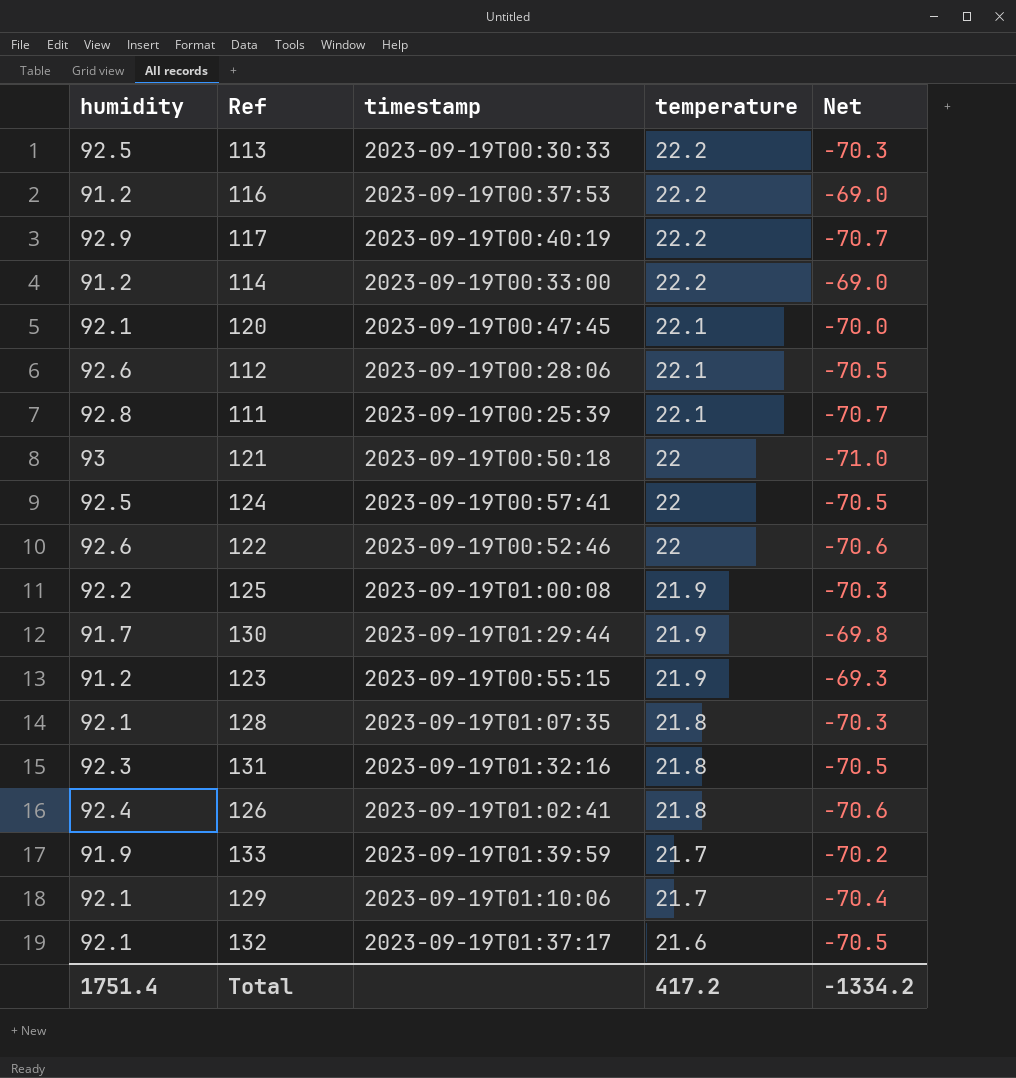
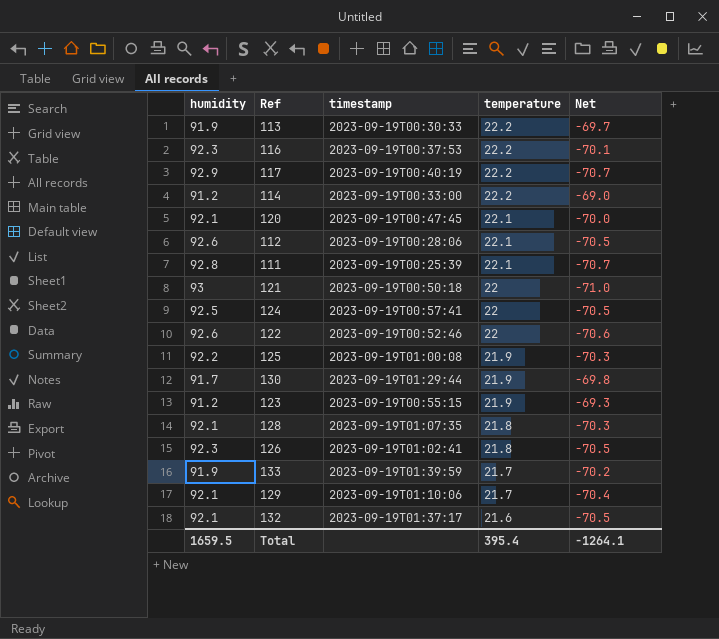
row 131: 92.3 | 2023-09-19T01:32:16 | 21.8 | -70.5 -> none
113 | humidity: 92.5 -> 91.9
113 | Net: -70.3 -> -69.7
116 | humidity: 91.2 -> 92.3
116 | Net: -69.0 -> -70.1
126 | humidity: 92.4 -> 92.3
126 | Net: -70.6 -> -70.5
Total | humidity: 1751.4 -> 1659.5
Total | temperature: 417.2 -> 395.4
Total | Net: -1334.2 -> -1264.1

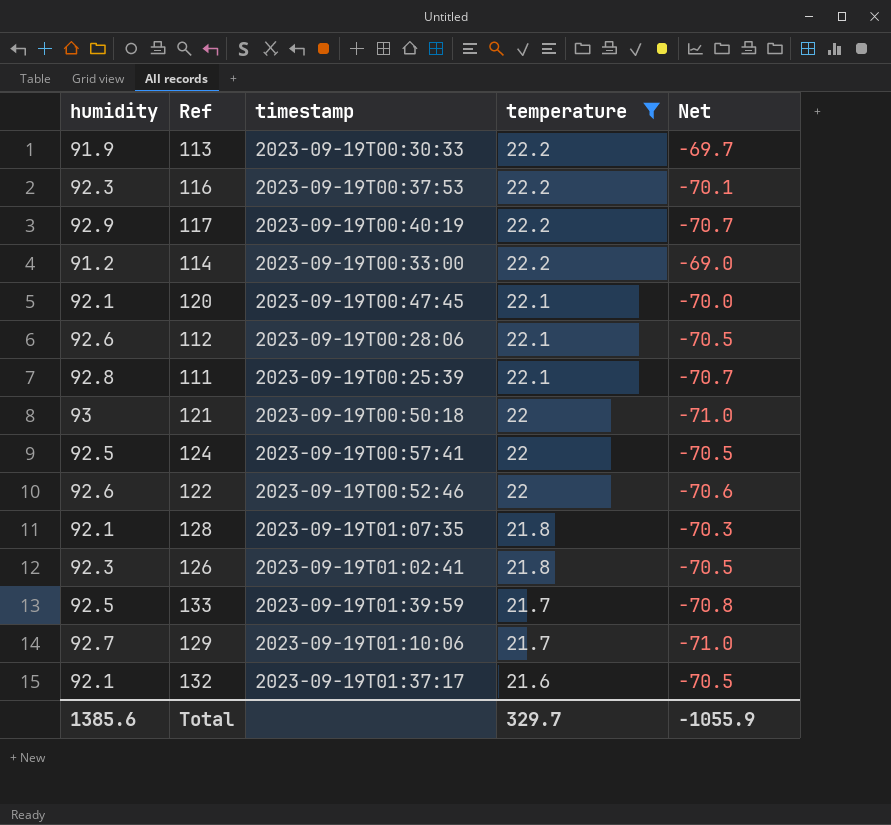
filter: none -> temperature != 21.9
133 | humidity: 91.9 -> 92.5
133 | Net: -70.2 -> -70.8
129 | humidity: 92.1 -> 92.7
129 | Net: -70.4 -> -71.0
Total | humidity: 1659.5 -> 1385.6
Total | temperature: 395.4 -> 329.7
Total | Net: -1264.1 -> -1055.9

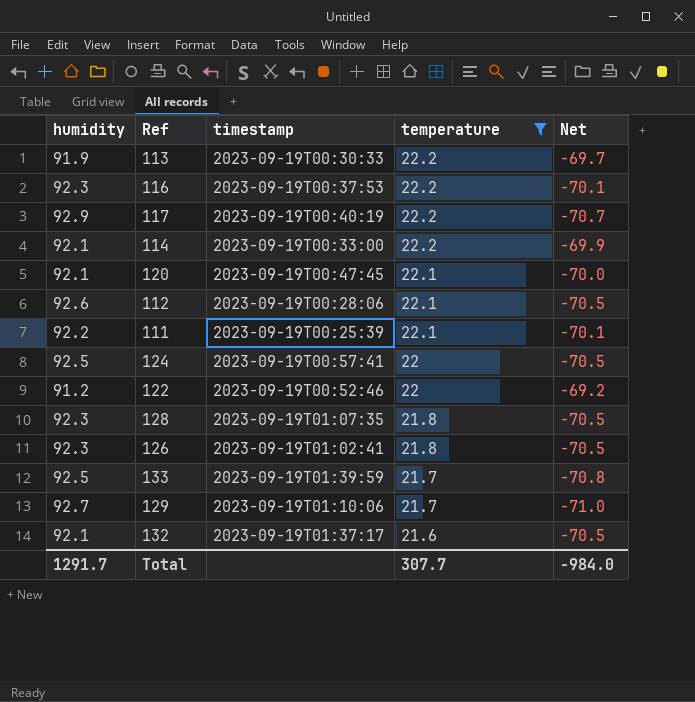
row 121: 93 | 2023-09-19T00:50:18 | 22 | -71.0 -> none
114 | humidity: 91.2 -> 92.1
114 | Net: -69.0 -> -69.9
111 | humidity: 92.8 -> 92.2
111 | Net: -70.7 -> -70.1
122 | humidity: 92.6 -> 91.2
122 | Net: -70.6 -> -69.2
128 | humidity: 92.1 -> 92.3
128 | Net: -70.3 -> -70.5
Total | humidity: 1385.6 -> 1291.7
Total | temperature: 329.7 -> 307.7
Total | Net: -1055.9 -> -984.0

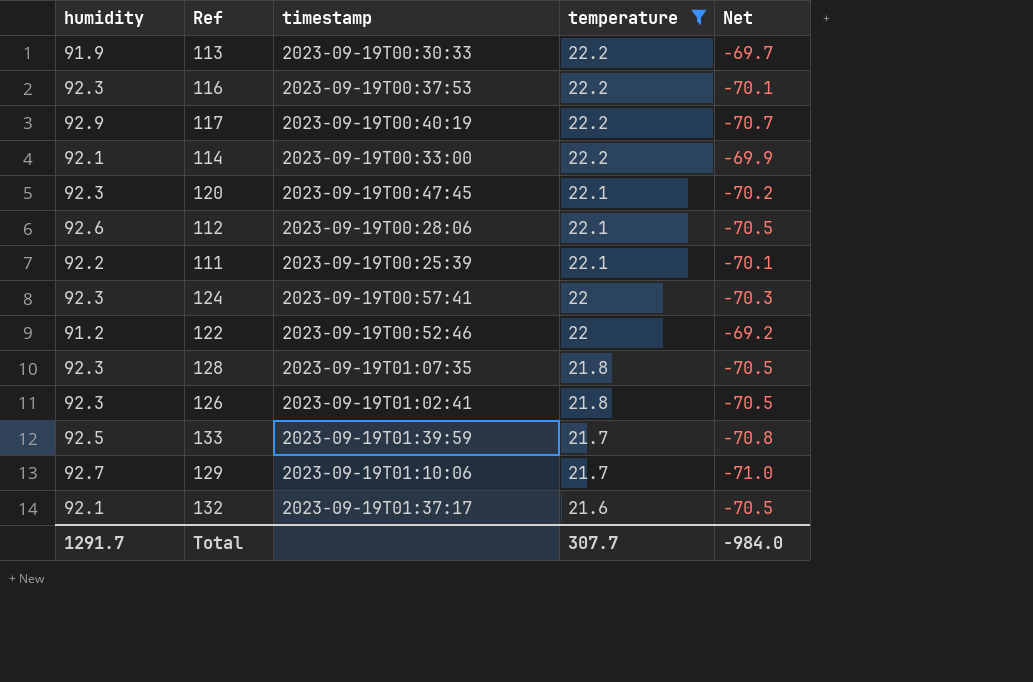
120 | humidity: 92.1 -> 92.3
120 | Net: -70.0 -> -70.2
124 | humidity: 92.5 -> 92.3
124 | Net: -70.5 -> -70.3

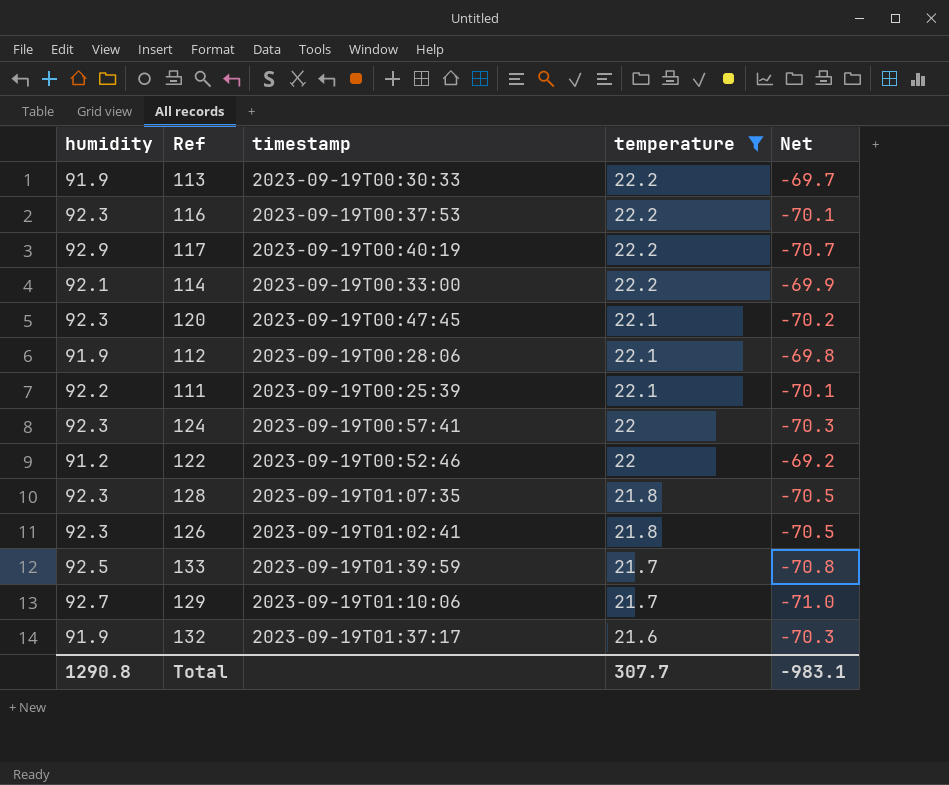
112 | humidity: 92.6 -> 91.9
112 | Net: -70.5 -> -69.8
132 | humidity: 92.1 -> 91.9
132 | Net: -70.5 -> -70.3
Total | humidity: 1291.7 -> 1290.8
Total | Net: -984.0 -> -983.1

